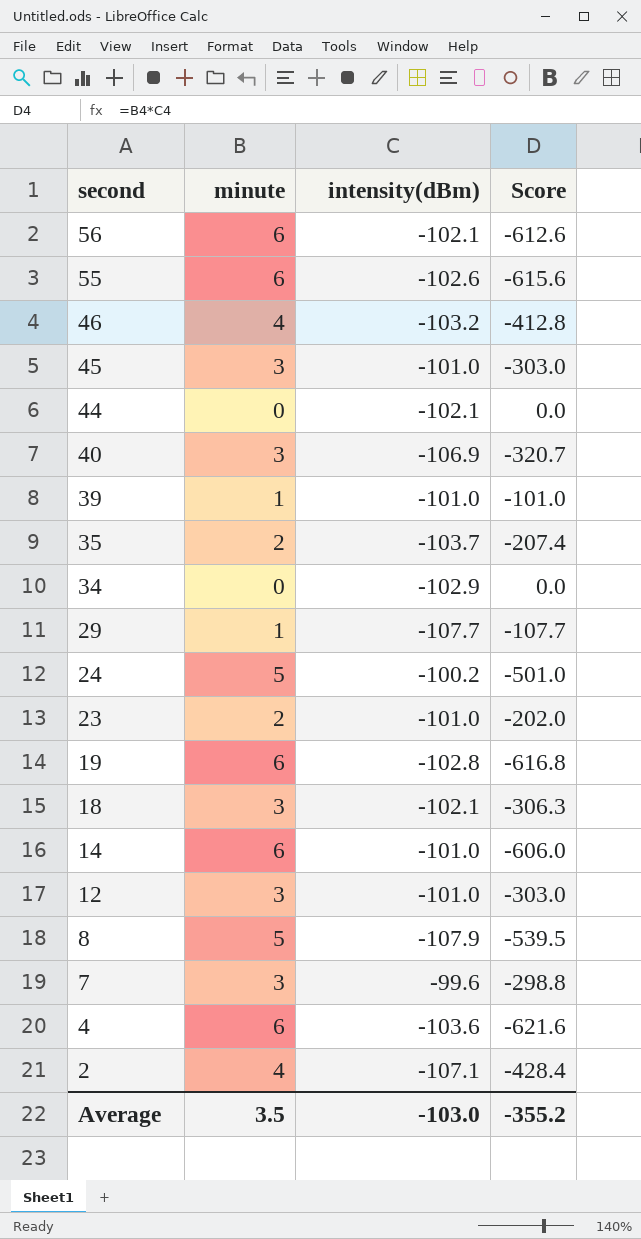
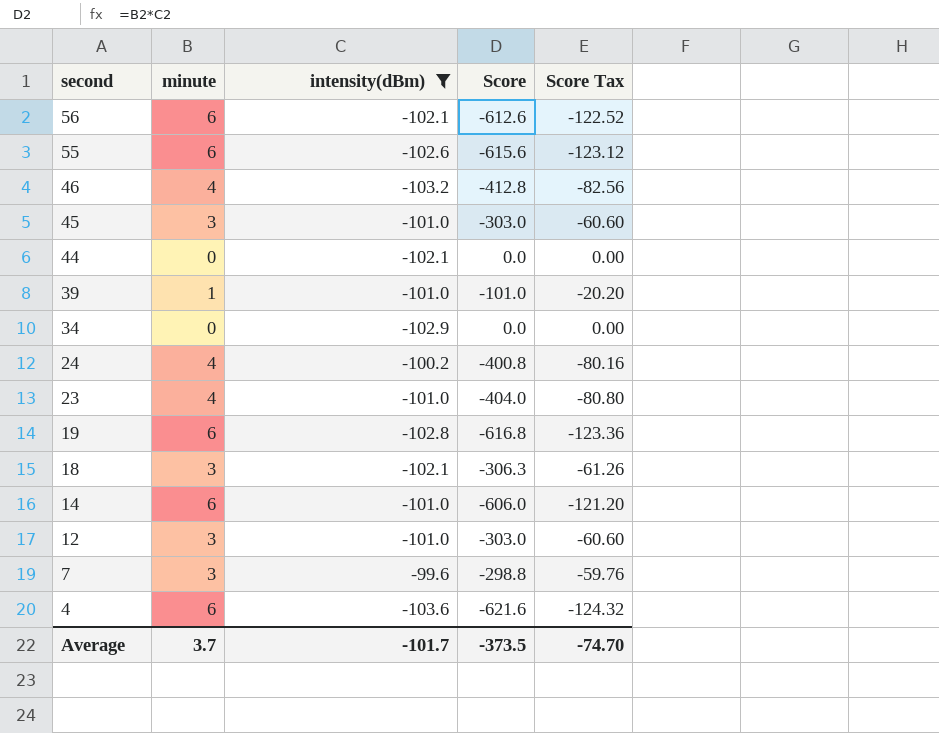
filter: none -> intensity(dBm) >= -103.6
column Score Tax | formula: none -> [Score] * 0.2
24 | minute: 5 -> 4
24 | Score: -501.0 -> -400.8
23 | minute: 2 -> 4
23 | Score: -202.0 -> -404.0
Average | minute: 3.5 -> 3.7
Average | intensity(dBm): -103.0 -> -101.7
Average | Score: -355.2 -> -373.5

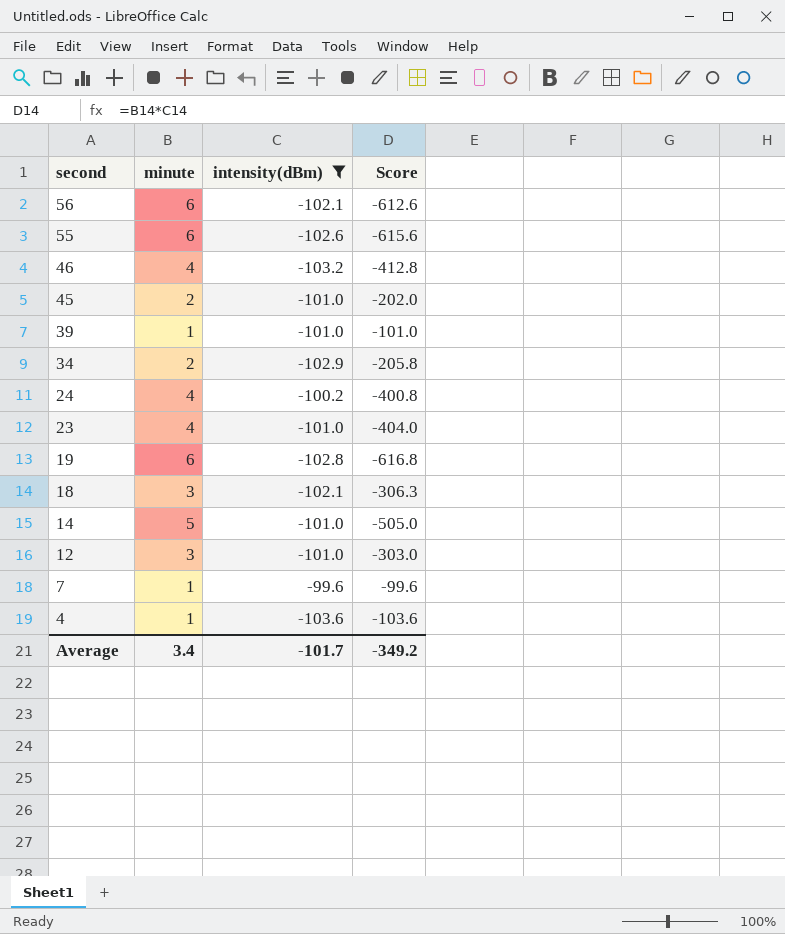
column Score Tax | formula: [Score] * 0.2 -> none
row 44: 0 | -102.1 | 0.0 | 0.00 -> none
45 | minute: 3 -> 2
45 | Score: -303.0 -> -202.0
34 | minute: 0 -> 2
34 | Score: 0.0 -> -205.8
14 | minute: 6 -> 5
14 | Score: -606.0 -> -505.0
7 | minute: 3 -> 1
7 | Score: -298.8 -> -99.6
4 | minute: 6 -> 1
4 | Score: -621.6 -> -103.6
Average | minute: 3.7 -> 3.4
Average | Score: -373.5 -> -349.2

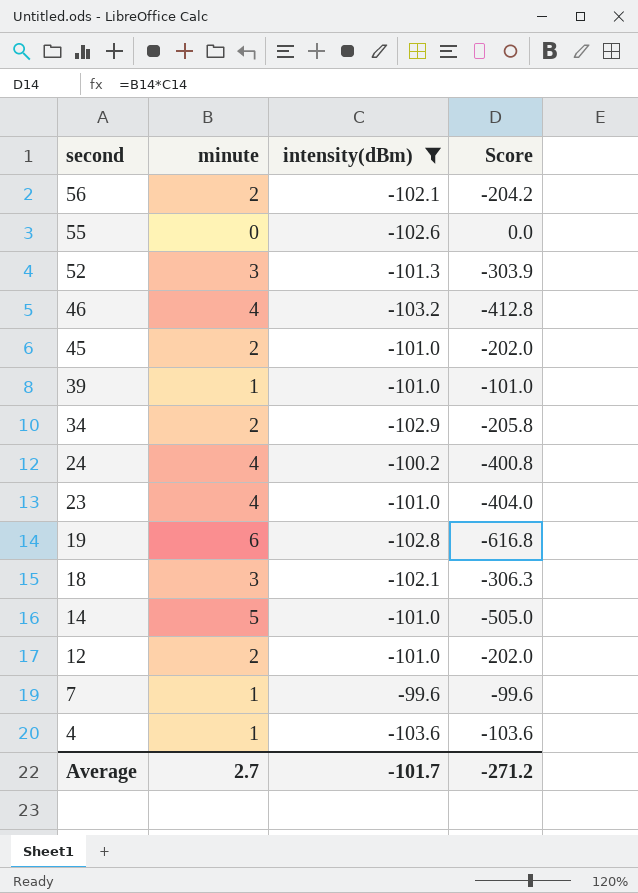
56 | minute: 6 -> 2
56 | Score: -612.6 -> -204.2
55 | minute: 6 -> 0
55 | Score: -615.6 -> 0.0
row 52: none -> 3 | -101.3 | -303.9
12 | minute: 3 -> 2
12 | Score: -303.0 -> -202.0
Average | minute: 3.4 -> 2.7
Average | Score: -349.2 -> -271.2

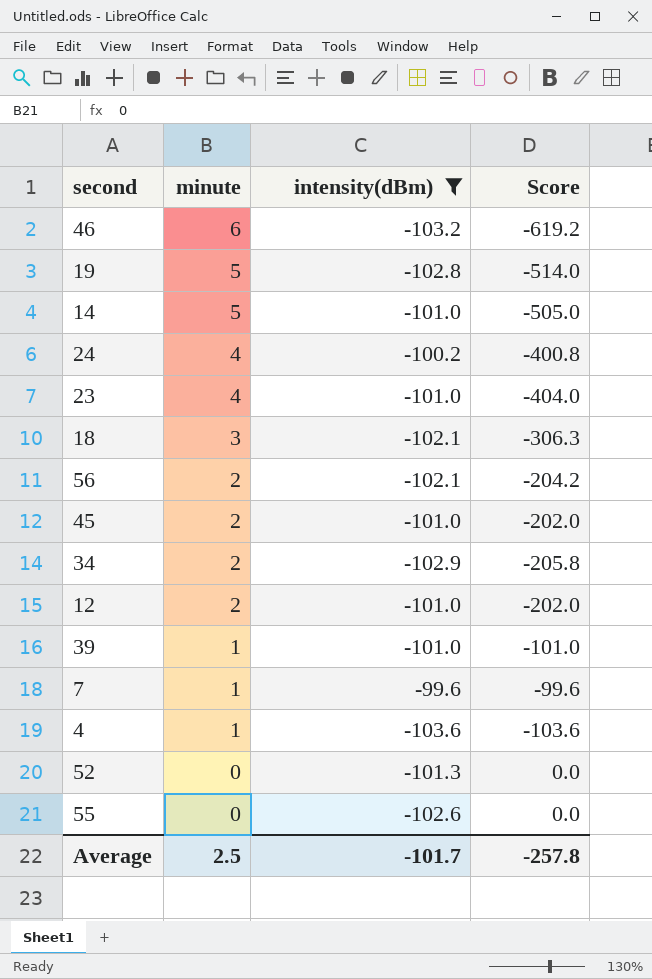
row order: second descending -> minute descending
46 | minute: 4 -> 6
46 | Score: -412.8 -> -619.2
19 | minute: 6 -> 5
19 | Score: -616.8 -> -514.0
52 | minute: 3 -> 0
52 | Score: -303.9 -> 0.0
Average | minute: 2.7 -> 2.5
Average | Score: -271.2 -> -257.8

